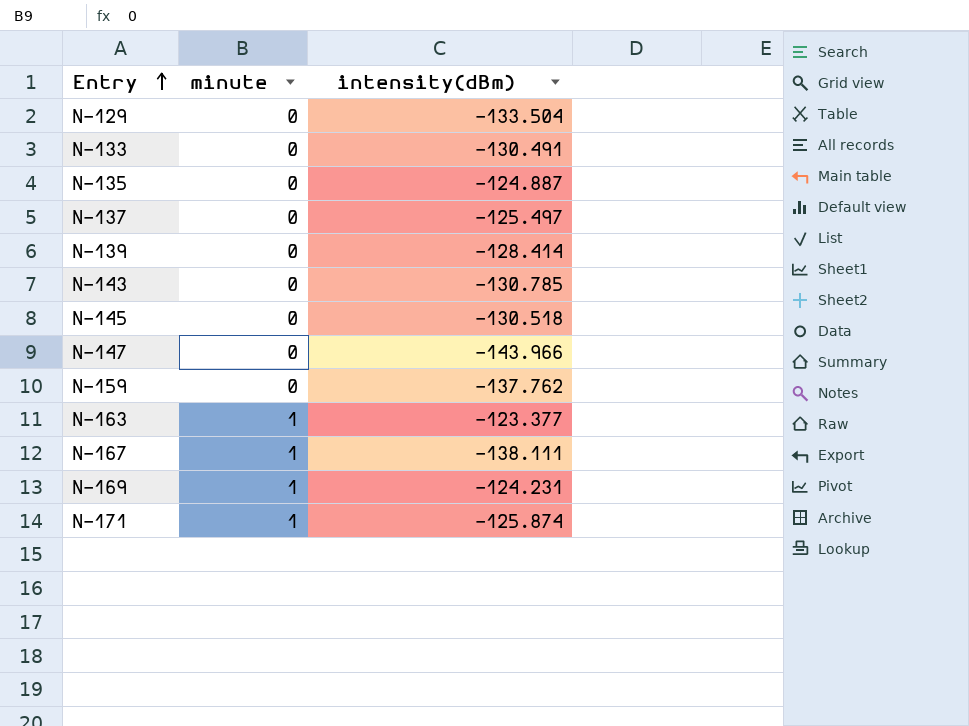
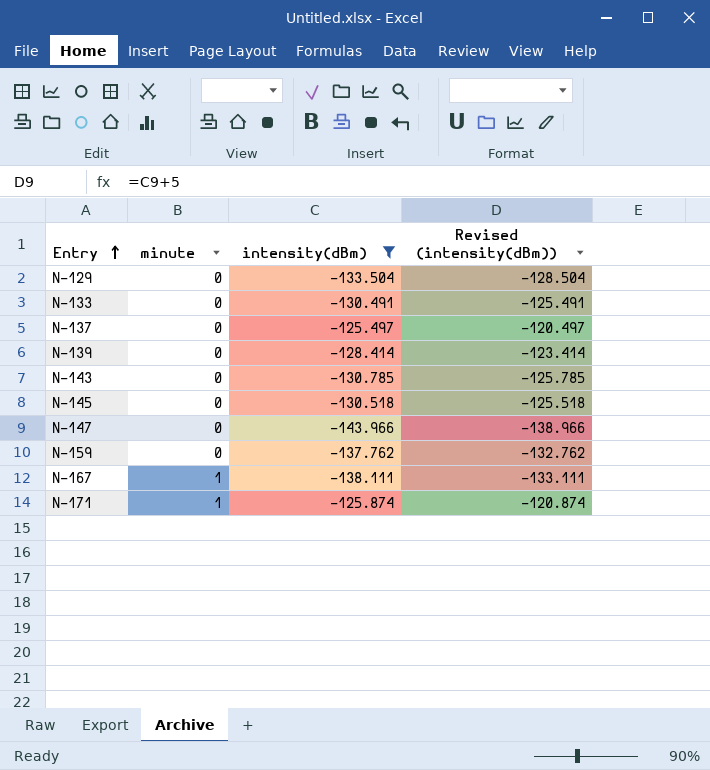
filter: none -> intensity(dBm) <= -125.497
column Revised (intensity(dBm)) | formula: none -> [intensity(dBm)] + 5

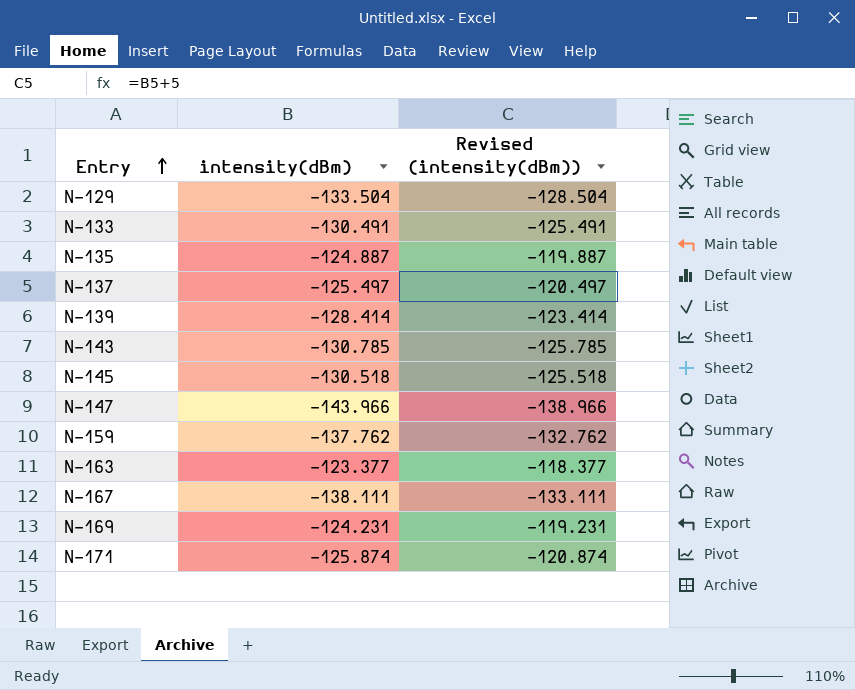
filter: intensity(dBm) <= -125.497 -> none
column minute | position: 2 -> none

